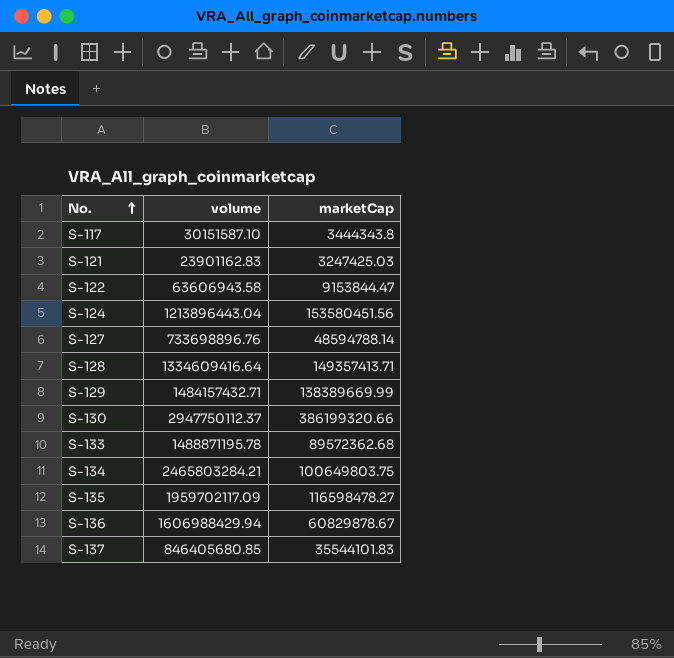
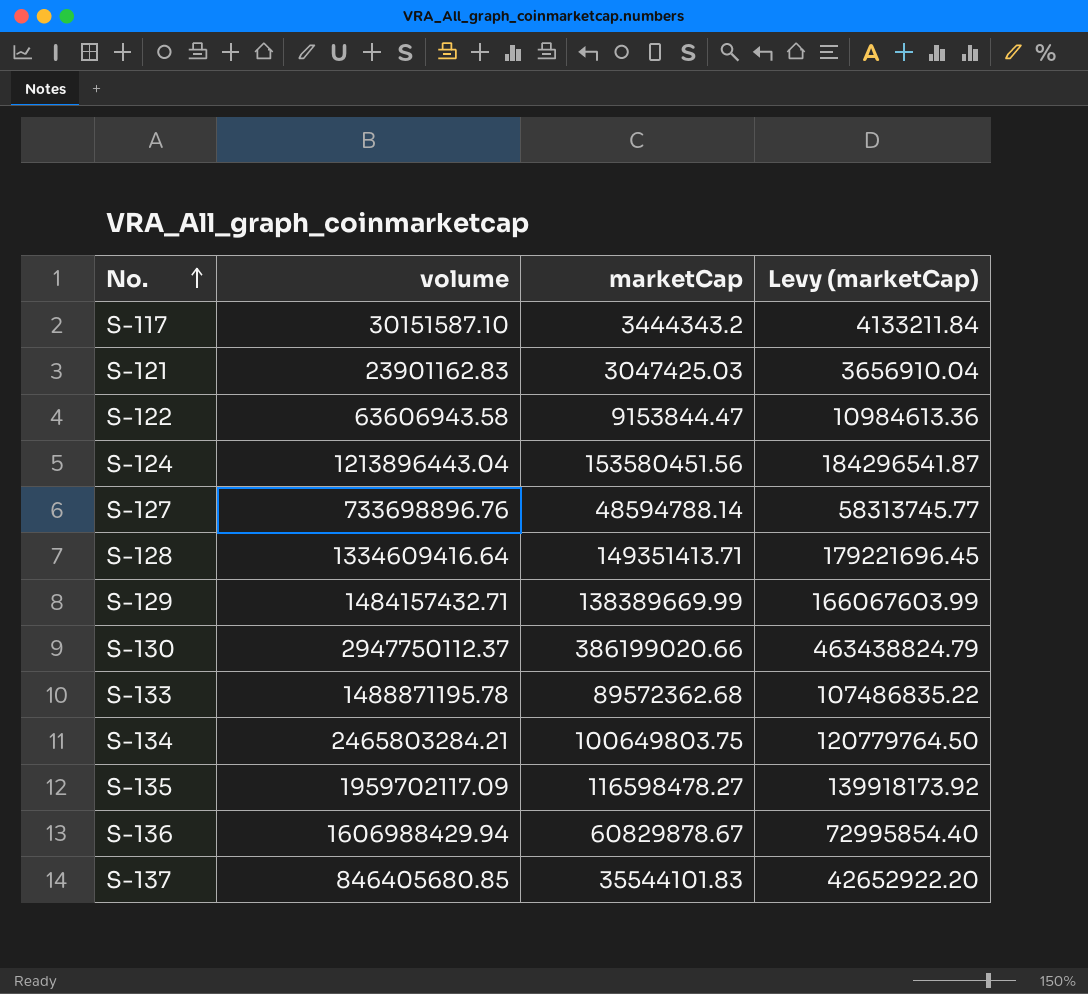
column Levy (marketCap) | formula: none -> [marketCap] * 1.2
S-117 | marketCap: 3444343.8 -> 3444343.2
S-121 | marketCap: 3247425.03 -> 3047425.03
S-128 | marketCap: 149357413.71 -> 149351413.71
S-130 | marketCap: 386199320.66 -> 386199020.66

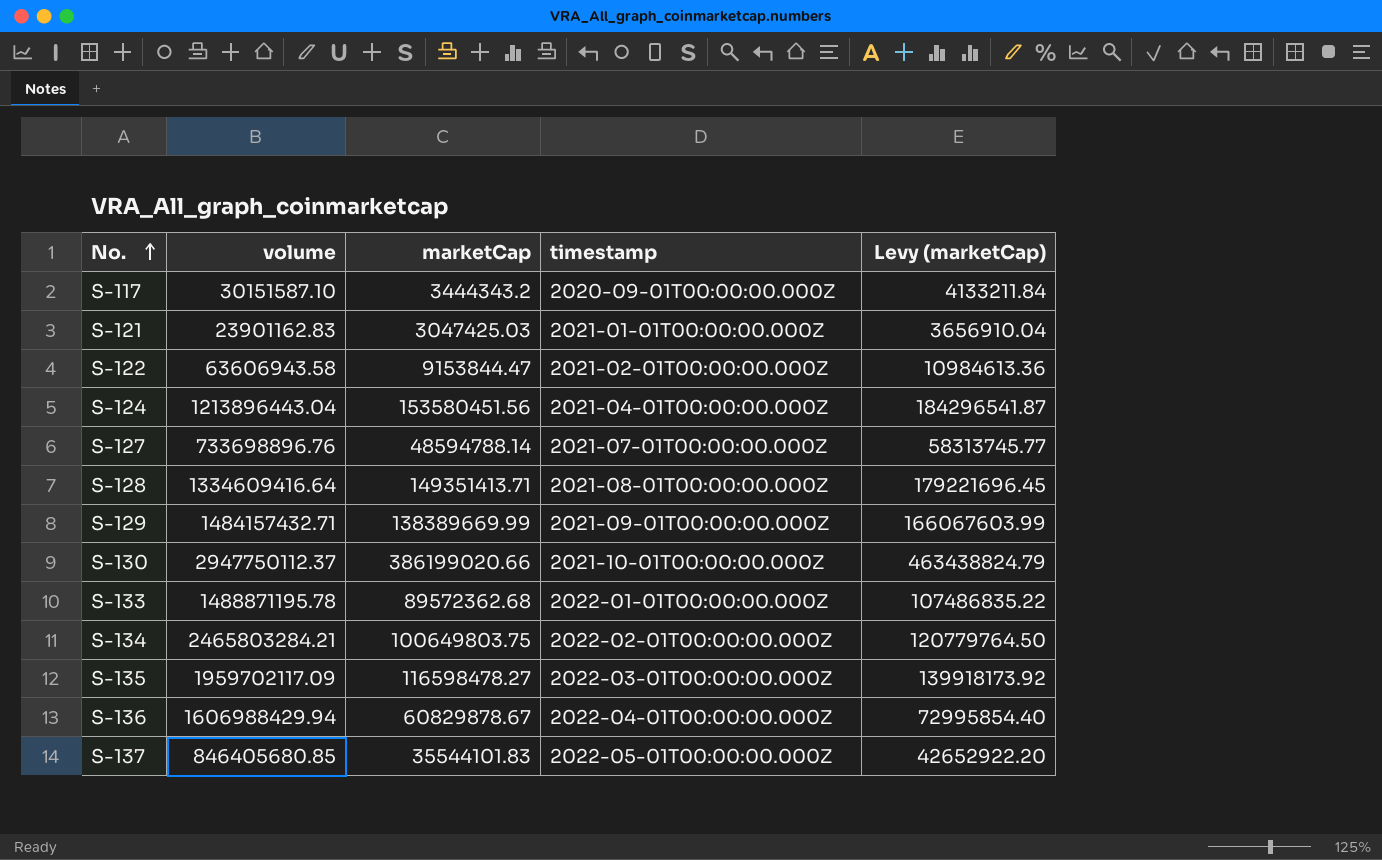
column timestamp | position: none -> 4

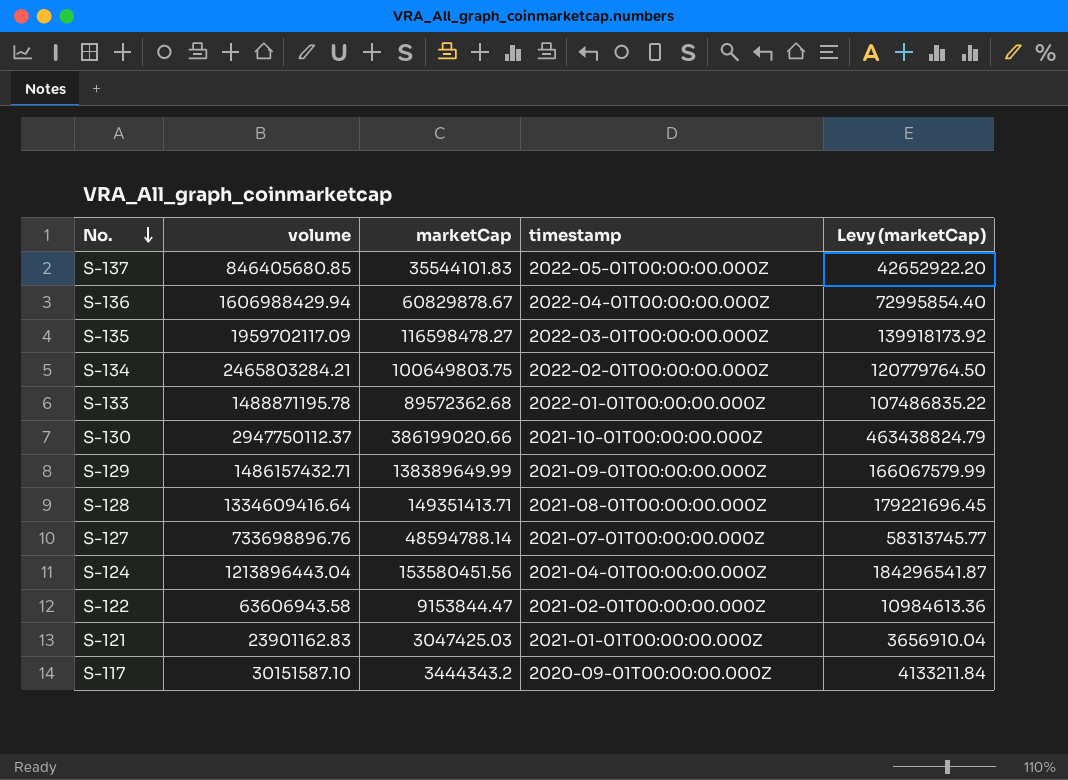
row order: No. ascending -> No. descending
S-129 | volume: 1484157432.71 -> 1486157432.71
S-129 | marketCap: 138389669.99 -> 138389649.99
S-129 | Levy (marketCap): 166067603.99 -> 166067579.99

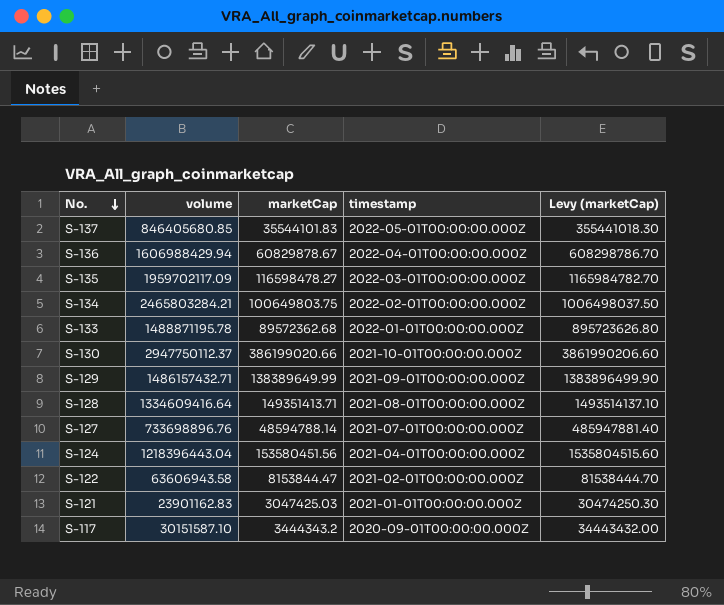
column Levy (marketCap) | formula: [marketCap] * 1.2 -> [marketCap] * 10
S-124 | volume: 1213896443.04 -> 1218396443.04
S-122 | marketCap: 9153844.47 -> 8153844.47

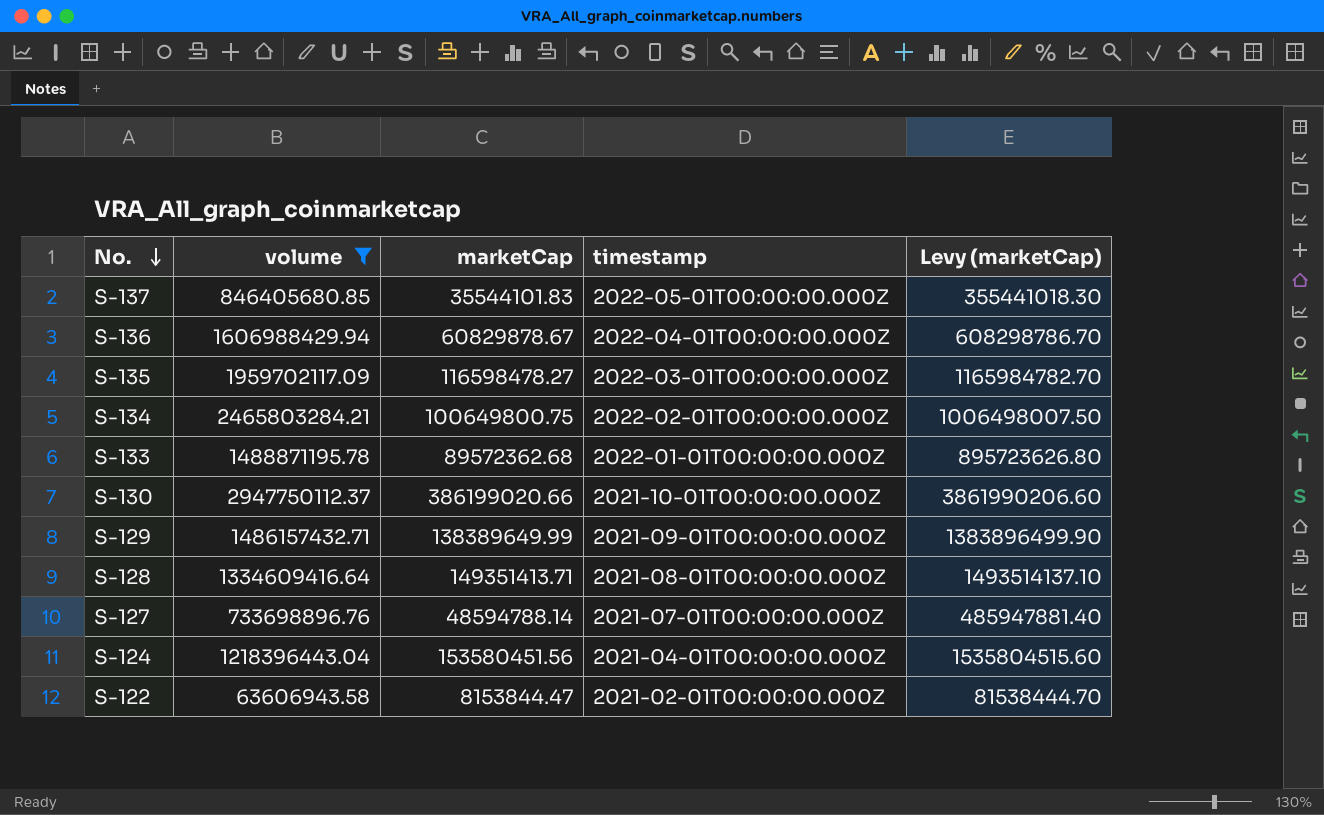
filter: none -> volume >= 63606943.58
S-134 | marketCap: 100649803.75 -> 100649800.75
S-134 | Levy (marketCap): 1006498037.50 -> 1006498007.50

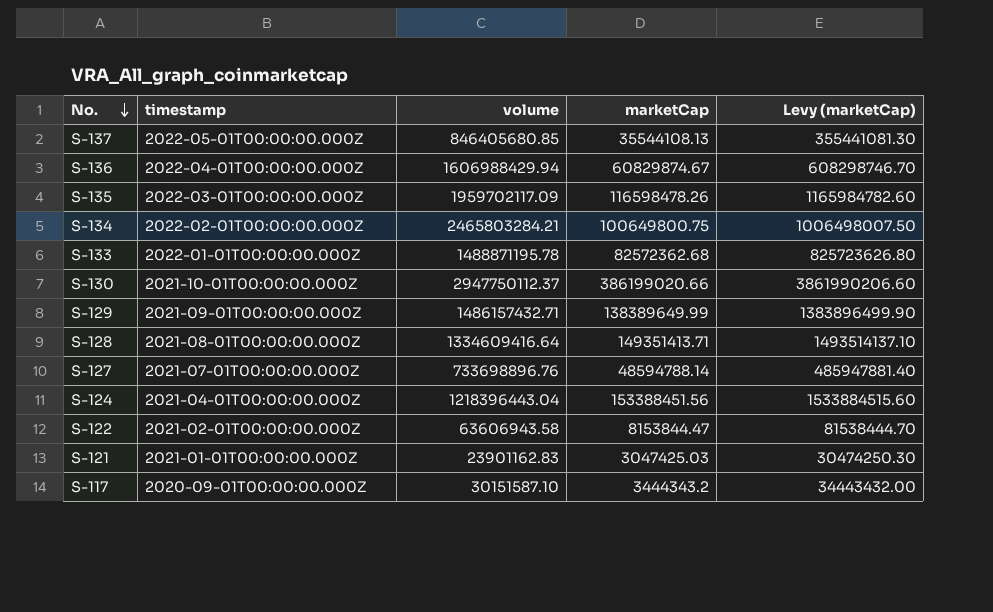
filter: volume >= 63606943.58 -> none
column timestamp | position: 4 -> 2
S-137 | marketCap: 35544101.83 -> 35544108.13
S-137 | Levy (marketCap): 355441018.30 -> 355441081.30
S-136 | marketCap: 60829878.67 -> 60829874.67
S-136 | Levy (marketCap): 608298786.70 -> 608298746.70
S-135 | marketCap: 116598478.27 -> 116598478.26
S-135 | Levy (marketCap): 1165984782.70 -> 1165984782.60
S-133 | marketCap: 89572362.68 -> 82572362.68
S-133 | Levy (marketCap): 895723626.80 -> 825723626.80
S-124 | marketCap: 153580451.56 -> 153388451.56
S-124 | Levy (marketCap): 1535804515.60 -> 1533884515.60

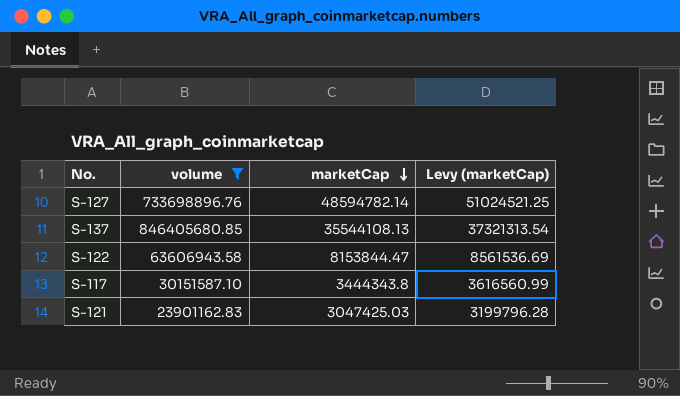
filter: none -> volume <= 846405680.85
row order: No. descending -> marketCap descending
column timestamp | position: 2 -> none
column Levy (marketCap) | formula: [marketCap] * 10 -> [marketCap] * 1.05
S-127 | marketCap: 48594788.14 -> 48594782.14
S-117 | marketCap: 3444343.2 -> 3444343.8

